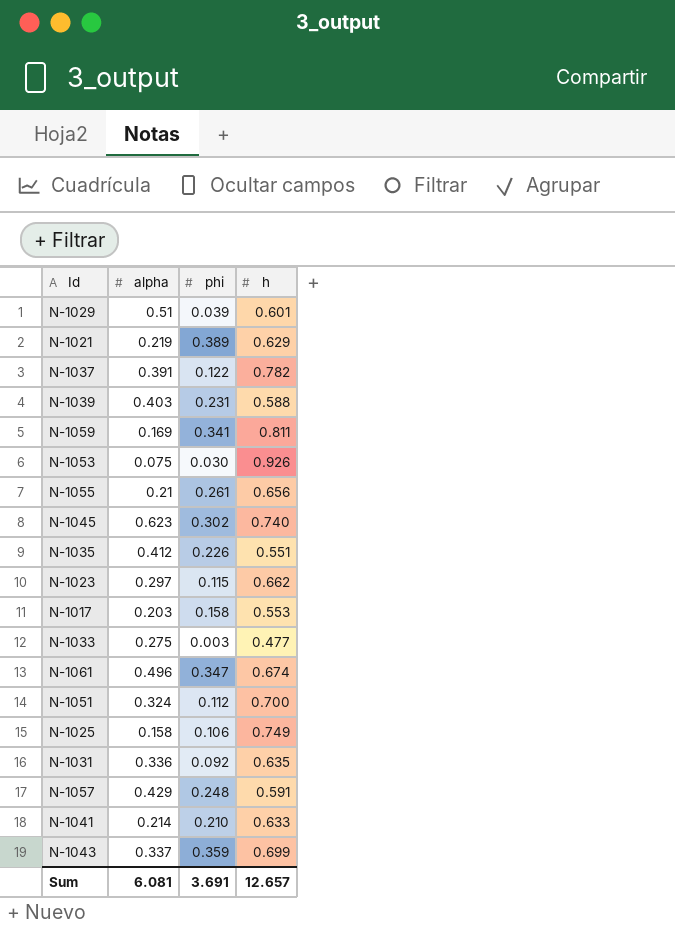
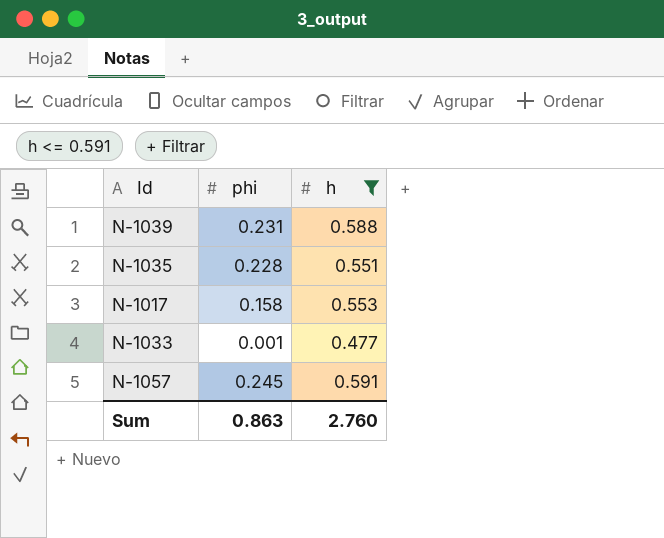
filter: none -> h <= 0.591
column alpha | position: 2 -> none
N-1035 | phi: 0.226 -> 0.228
N-1033 | phi: 0.003 -> 0.001
N-1057 | phi: 0.248 -> 0.245
Sum | phi: 3.691 -> 0.863
Sum | h: 12.657 -> 2.760

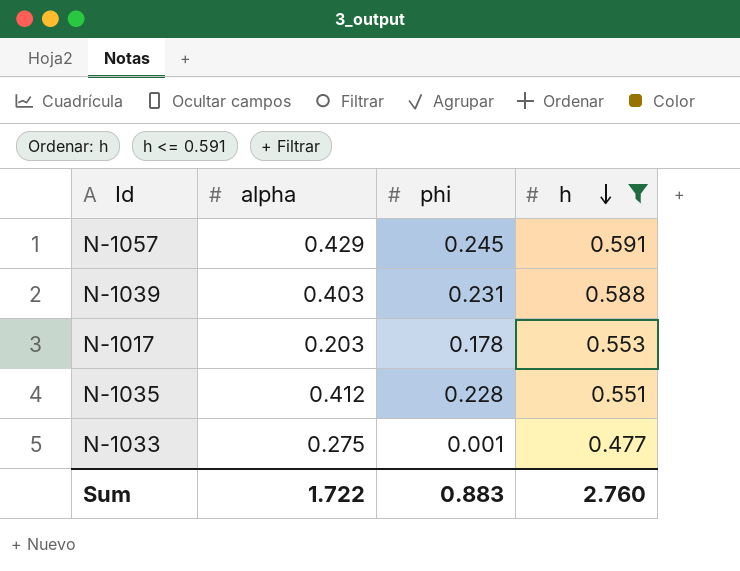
row order: none -> h descending
column alpha | position: none -> 2
N-1017 | phi: 0.158 -> 0.178
Sum | phi: 0.863 -> 0.883

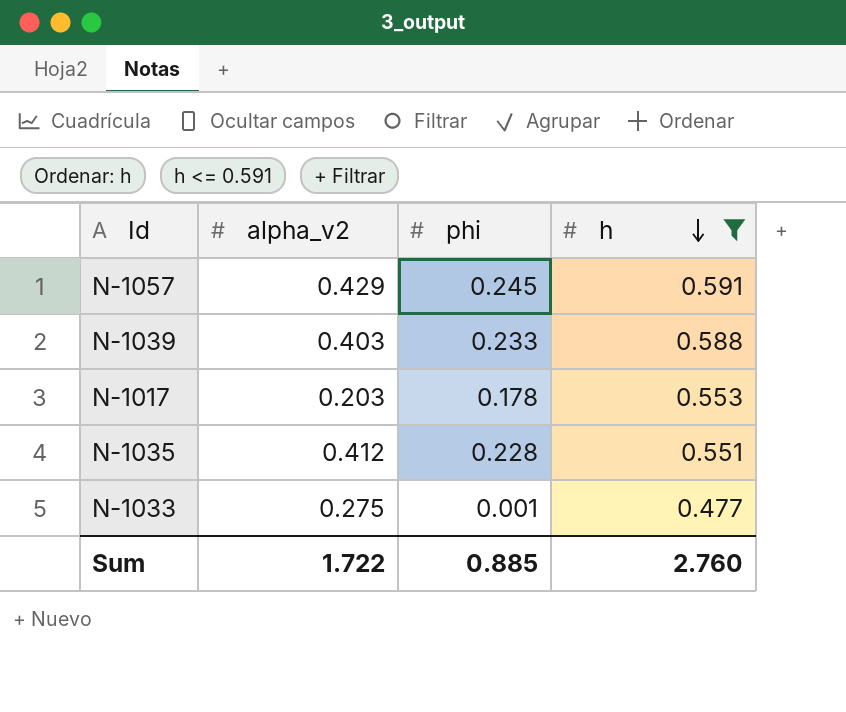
column name: alpha -> alpha_v2
N-1039 | phi: 0.231 -> 0.233
Sum | phi: 0.883 -> 0.885

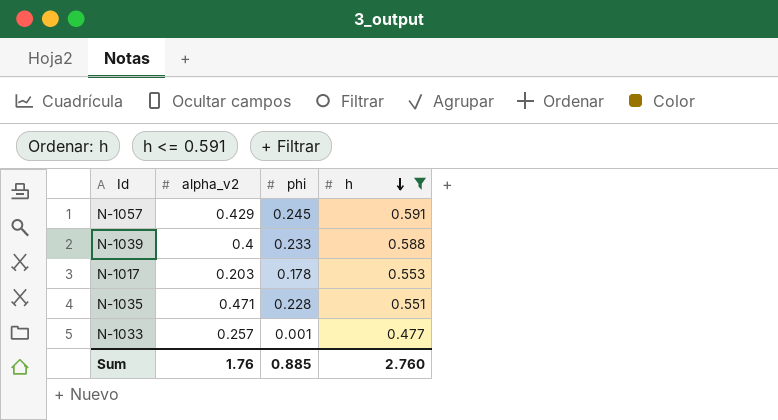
N-1039 | alpha_v2: 0.403 -> 0.4
N-1035 | alpha_v2: 0.412 -> 0.471
N-1033 | alpha_v2: 0.275 -> 0.257
Sum | alpha_v2: 1.722 -> 1.76

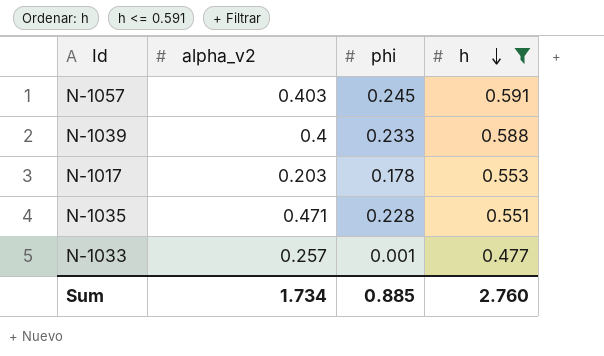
N-1057 | alpha_v2: 0.429 -> 0.403
Sum | alpha_v2: 1.76 -> 1.734

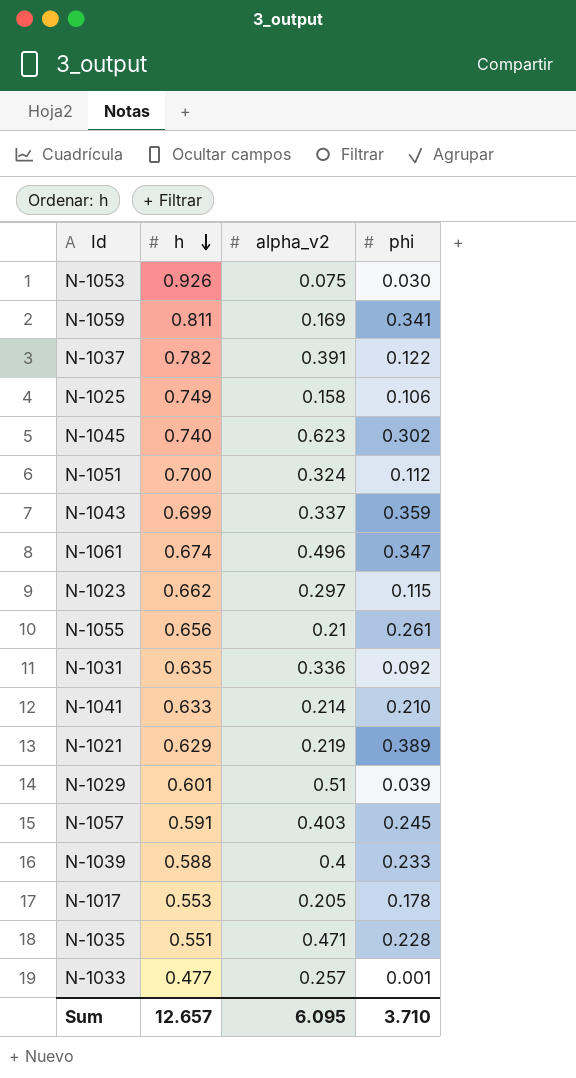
filter: h <= 0.591 -> none
column h | position: 4 -> 2
N-1017 | alpha_v2: 0.203 -> 0.205
Sum | h: 2.760 -> 12.657
Sum | alpha_v2: 1.734 -> 6.095
Sum | phi: 0.885 -> 3.710

